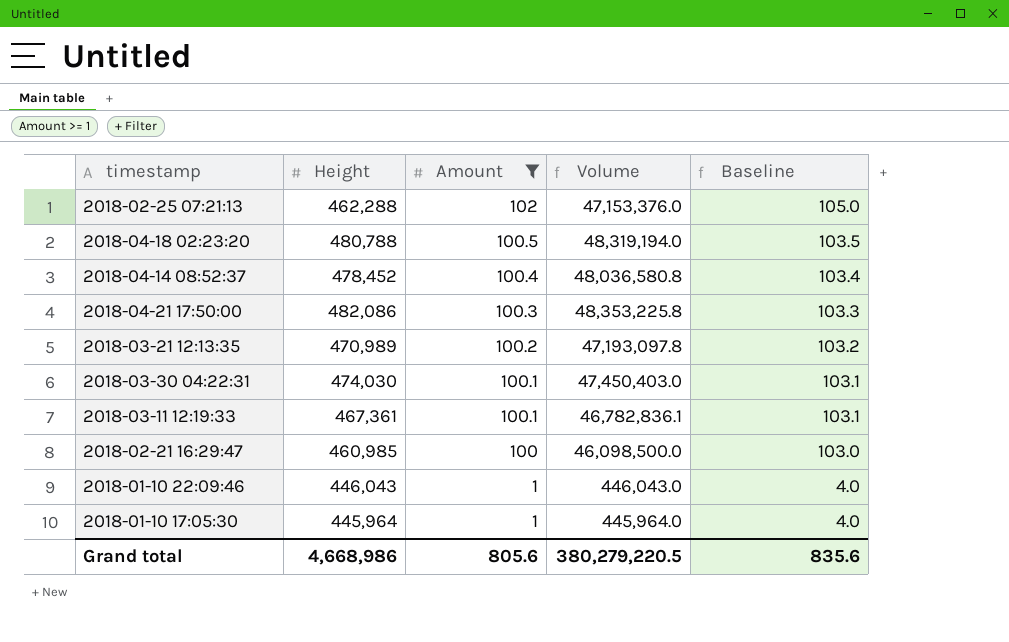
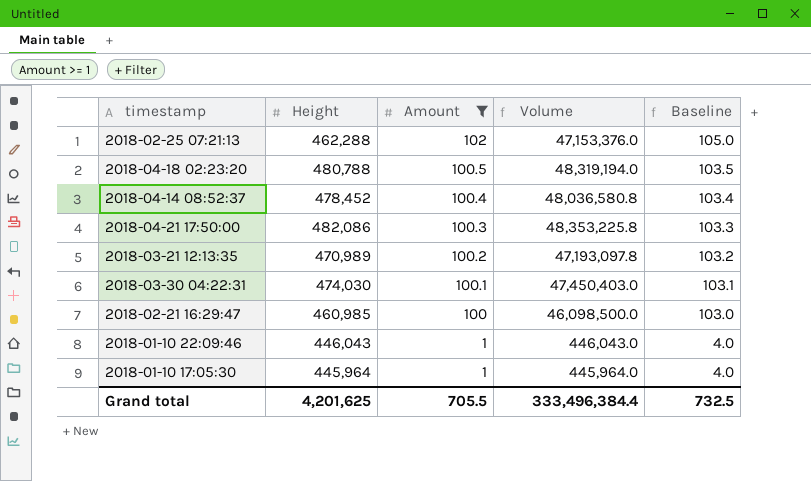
row 2018-03-11 12:19:33: 467,361 | 100.1 | 46,782,836.1 | 103.1 -> none
Grand total | Height: 4,668,986 -> 4,201,625
Grand total | Amount: 805.6 -> 705.5
Grand total | Volume: 380,279,220.5 -> 333,496,384.4
Grand total | Baseline: 835.6 -> 732.5

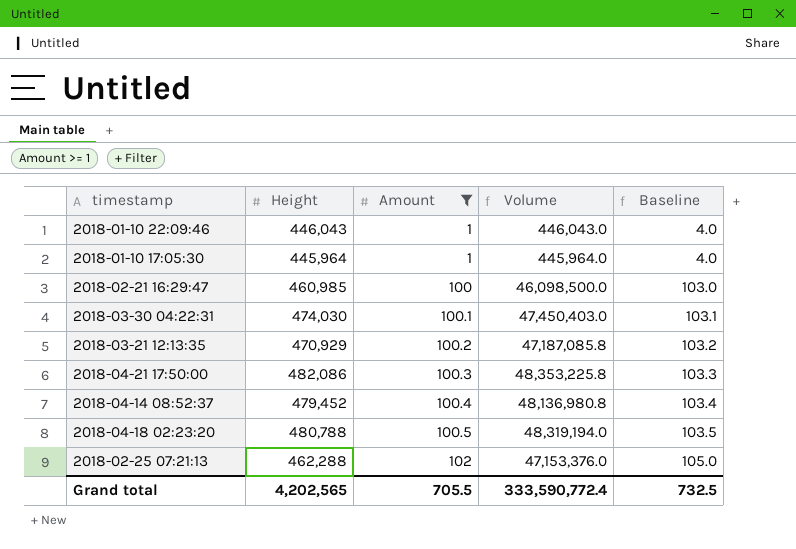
row order: Amount descending -> Amount ascending
2018-03-21 12:13:35 | Height: 470,989 -> 470,929
2018-03-21 12:13:35 | Volume: 47,193,097.8 -> 47,187,085.8
2018-04-14 08:52:37 | Height: 478,452 -> 479,452
2018-04-14 08:52:37 | Volume: 48,036,580.8 -> 48,136,980.8
Grand total | Height: 4,201,625 -> 4,202,565
Grand total | Volume: 333,496,384.4 -> 333,590,772.4

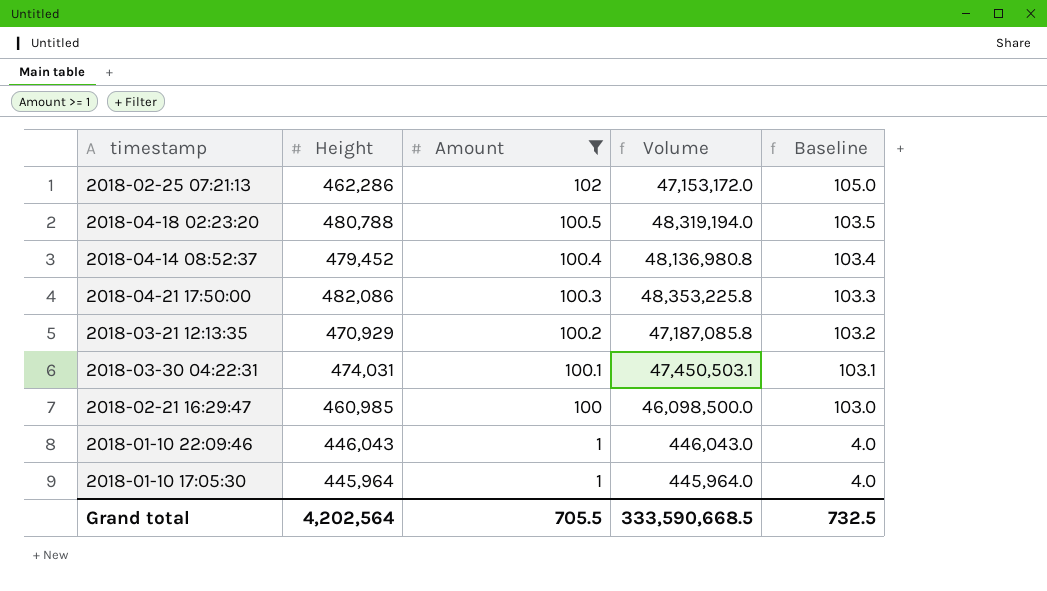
row order: Amount ascending -> Amount descending
2018-02-25 07:21:13 | Height: 462,288 -> 462,286
2018-02-25 07:21:13 | Volume: 47,153,376.0 -> 47,153,172.0
2018-03-30 04:22:31 | Height: 474,030 -> 474,031
2018-03-30 04:22:31 | Volume: 47,450,403.0 -> 47,450,503.1
Grand total | Height: 4,202,565 -> 4,202,564
Grand total | Volume: 333,590,772.4 -> 333,590,668.5

